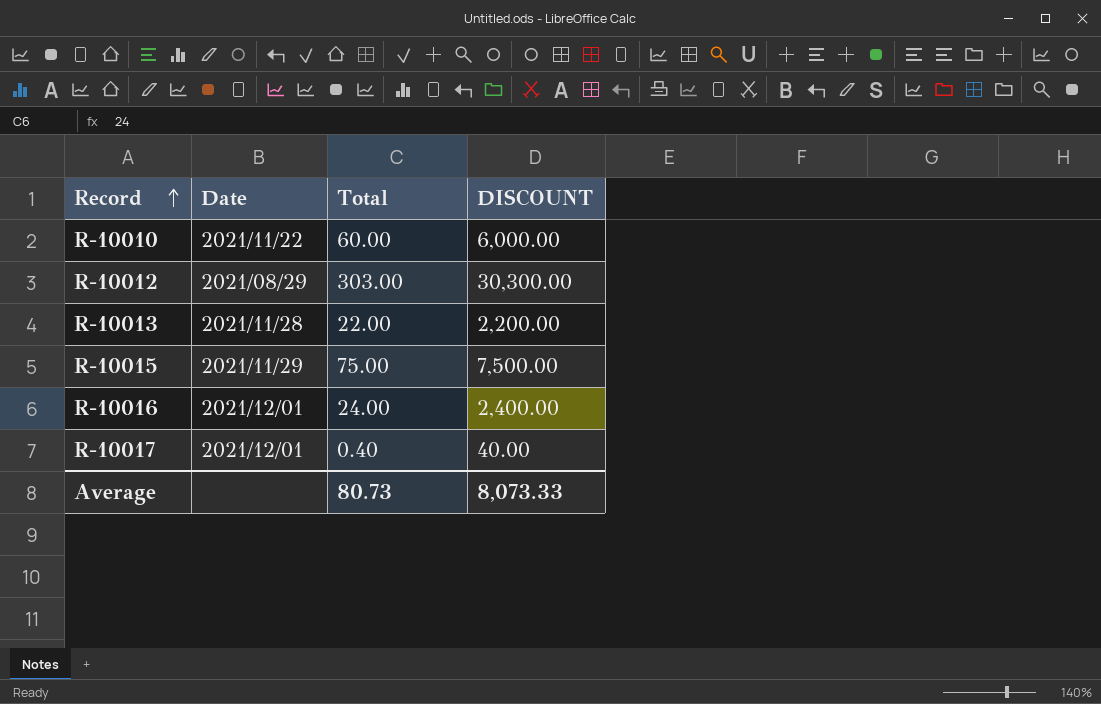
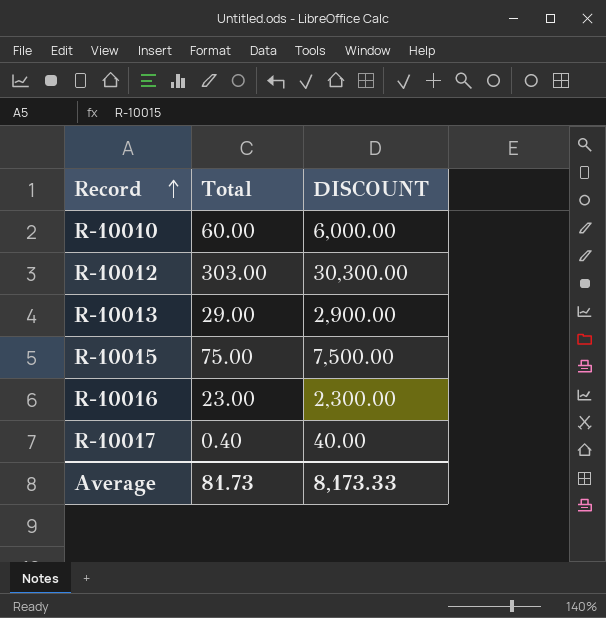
column Date | position: 2 -> none
R-10013 | Total: 22.00 -> 29.00
R-10013 | DISCOUNT: 2,200.00 -> 2,900.00
R-10016 | Total: 24.00 -> 23.00
R-10016 | DISCOUNT: 2,400.00 -> 2,300.00
Average | Total: 80.73 -> 81.73
Average | DISCOUNT: 8,073.33 -> 8,173.33

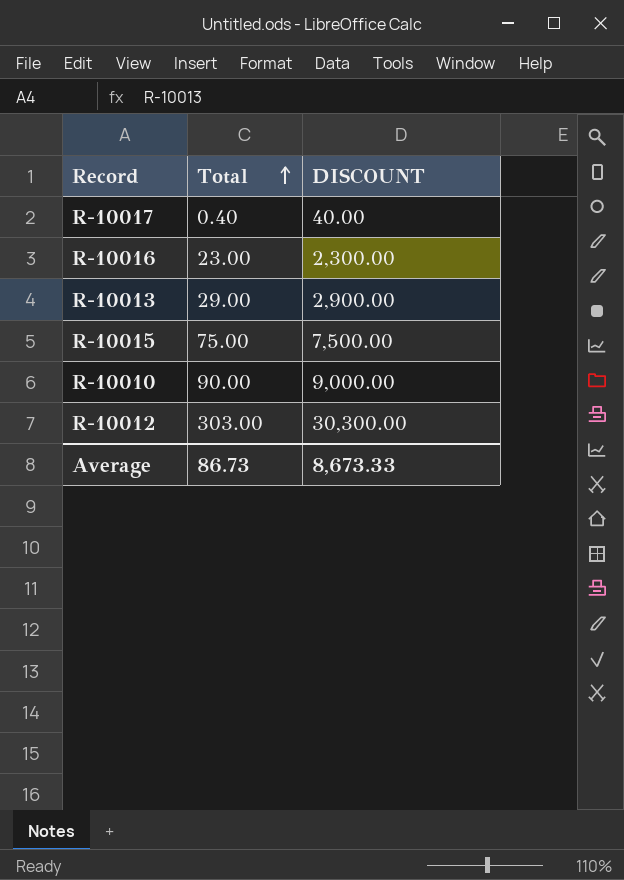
row order: Record ascending -> Total ascending
R-10010 | Total: 60.00 -> 90.00
R-10010 | DISCOUNT: 6,000.00 -> 9,000.00
Average | Total: 81.73 -> 86.73
Average | DISCOUNT: 8,173.33 -> 8,673.33

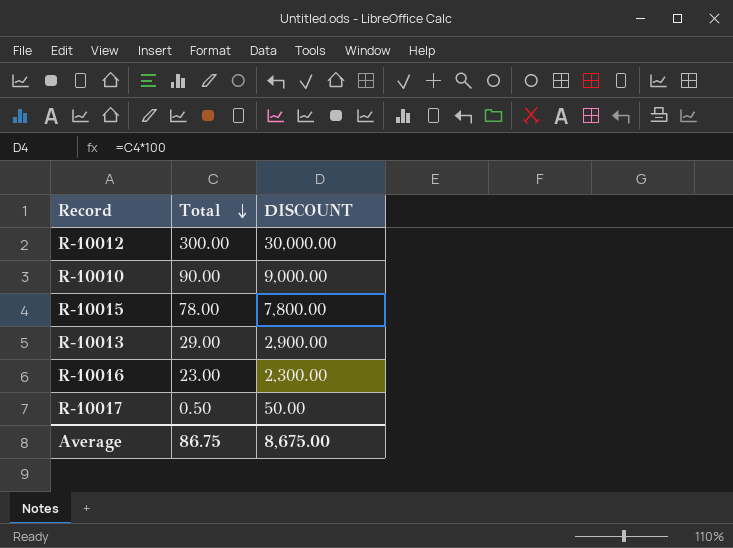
row order: Total ascending -> Total descending
R-10012 | Total: 303.00 -> 300.00
R-10012 | DISCOUNT: 30,300.00 -> 30,000.00
R-10015 | Total: 75.00 -> 78.00
R-10015 | DISCOUNT: 7,500.00 -> 7,800.00
R-10017 | Total: 0.40 -> 0.50
R-10017 | DISCOUNT: 40.00 -> 50.00
Average | Total: 86.73 -> 86.75
Average | DISCOUNT: 8,673.33 -> 8,675.00

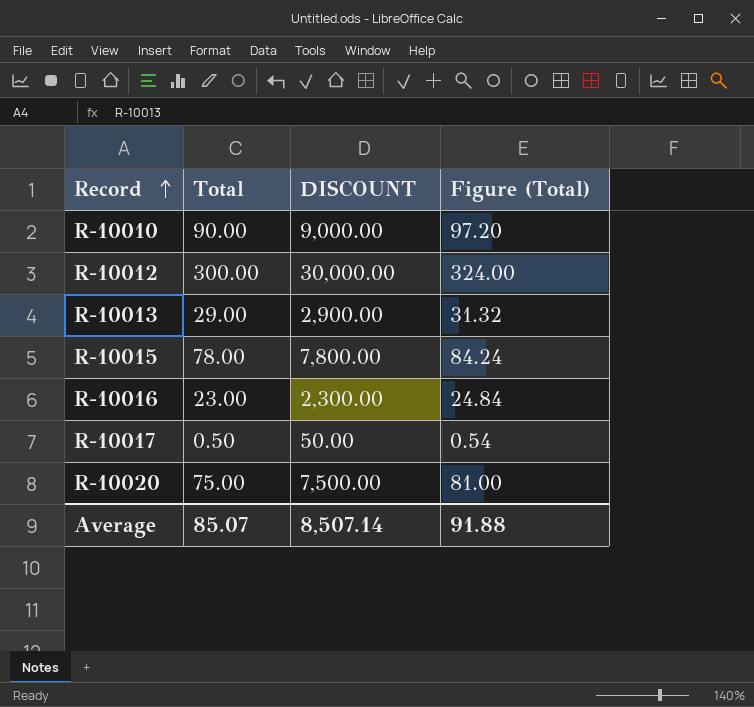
row order: Total descending -> Record ascending
column Figure (Total) | formula: none -> [Total] * 1.08
row R-10020: none -> 75.00 | 7,500.00 | 81.00
Average | Total: 86.75 -> 85.07
Average | DISCOUNT: 8,675.00 -> 8,507.14

